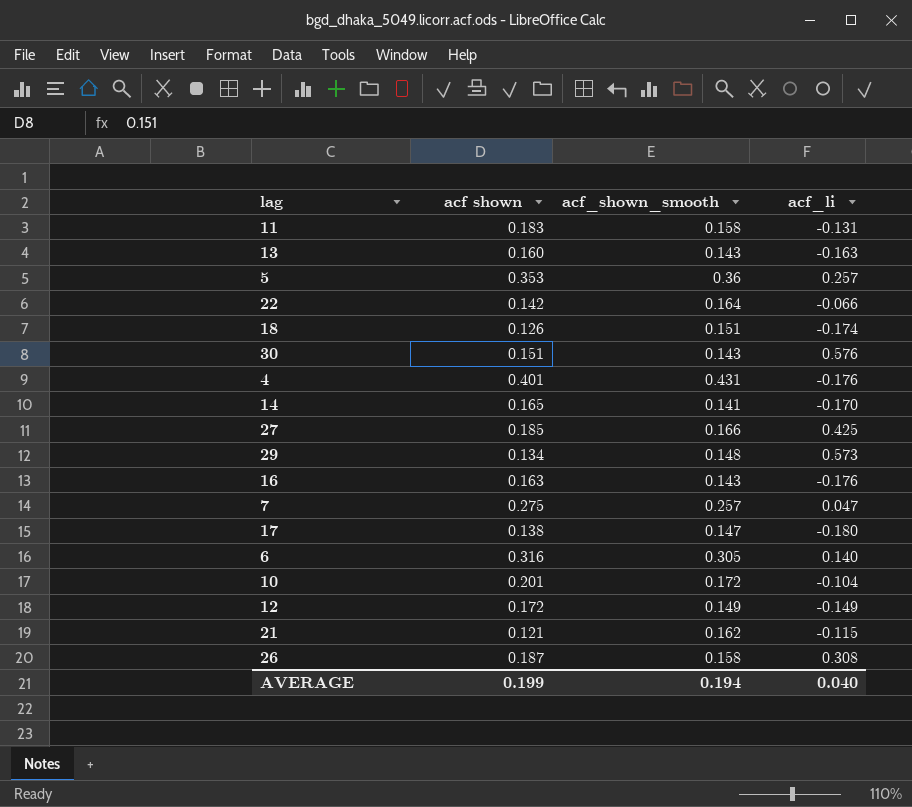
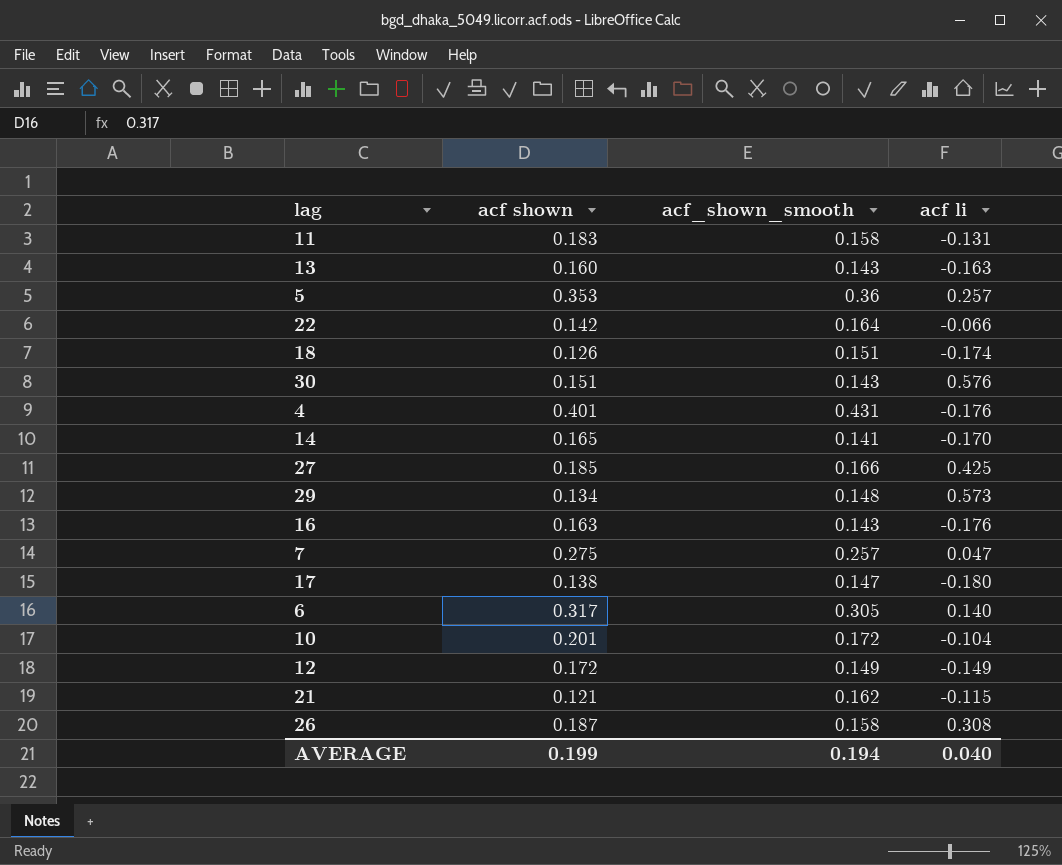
column name: acf_li -> acf li
6 | acf shown: 0.316 -> 0.317

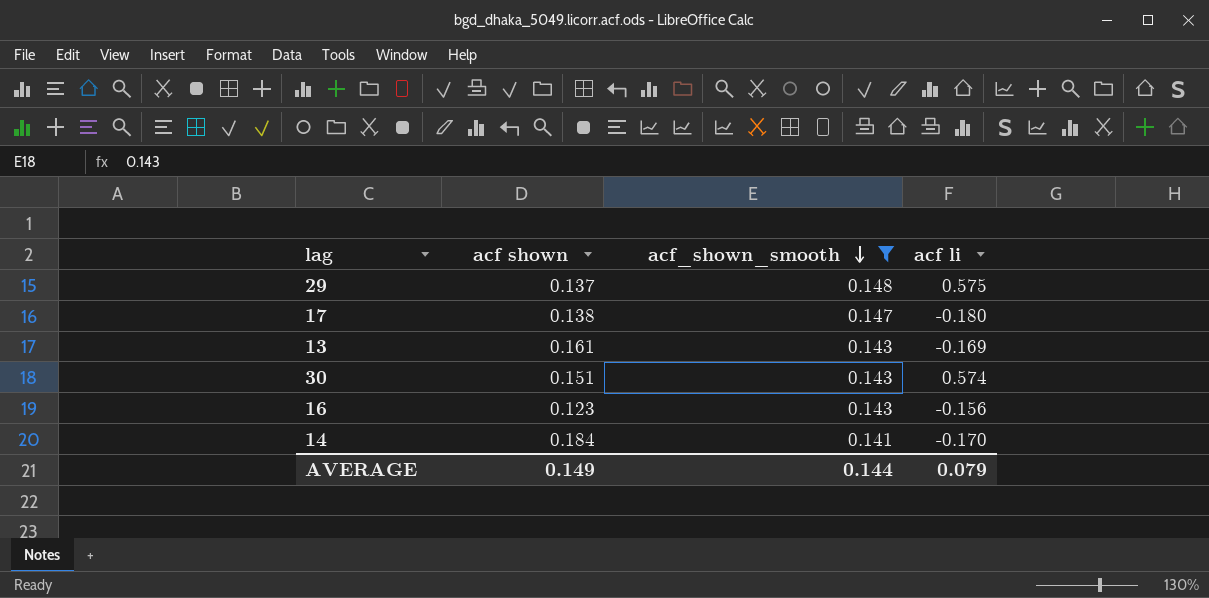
filter: none -> acf_shown_smooth <= 0.148
row order: none -> acf_shown_smooth descending
29 | acf shown: 0.134 -> 0.137
29 | acf li: 0.573 -> 0.575
13 | acf shown: 0.160 -> 0.161
13 | acf li: -0.163 -> -0.169
30 | acf li: 0.576 -> 0.574
16 | acf shown: 0.163 -> 0.123
16 | acf li: -0.176 -> -0.156
14 | acf shown: 0.165 -> 0.184
AVERAGE | acf shown: 0.199 -> 0.149
AVERAGE | acf_shown_smooth: 0.194 -> 0.144
AVERAGE | acf li: 0.040 -> 0.079

